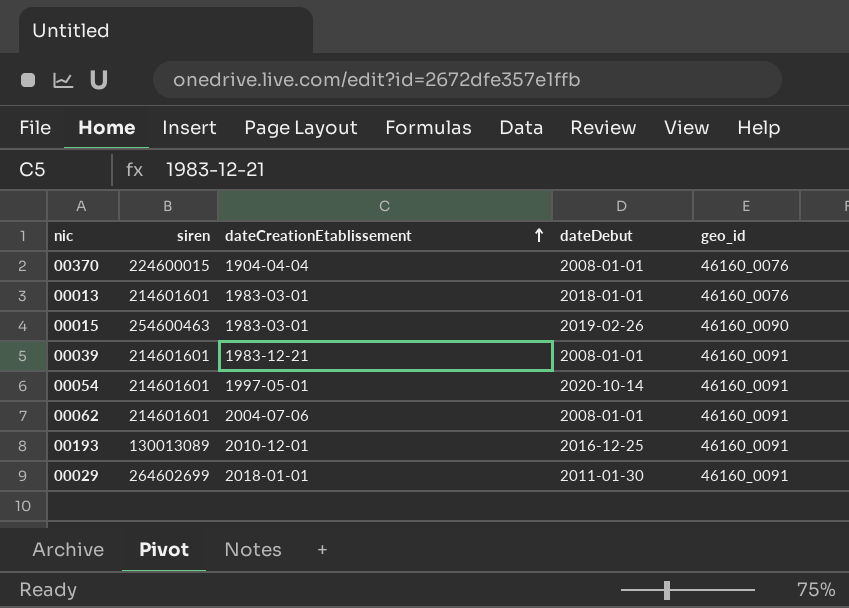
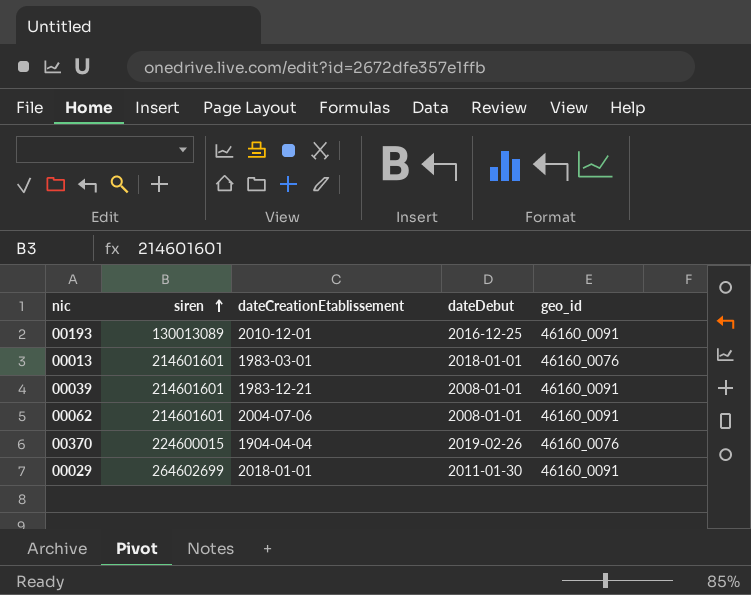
row order: dateCreationEtablissement ascending -> siren ascending
row 00015: 254600463 | 1983-03-01 | 2019-02-26 | 46160_0090 -> none
row 00054: 214601601 | 1997-05-01 | 2020-10-14 | 46160_0091 -> none
00370 | dateDebut: 2008-01-01 -> 2019-02-26

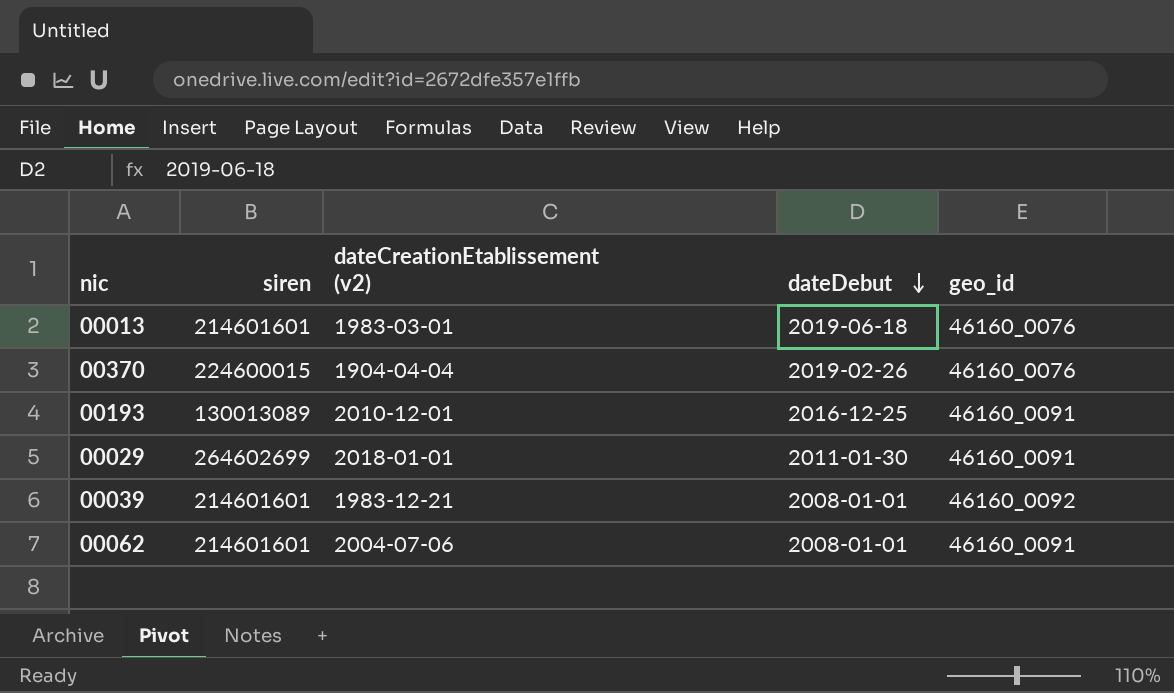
row order: siren ascending -> dateDebut descending
column name: dateCreationEtablissement -> dateCreationEtablissement (v2)
00013 | dateDebut: 2018-01-01 -> 2019-06-18
00039 | geo_id: 46160_0091 -> 46160_0092

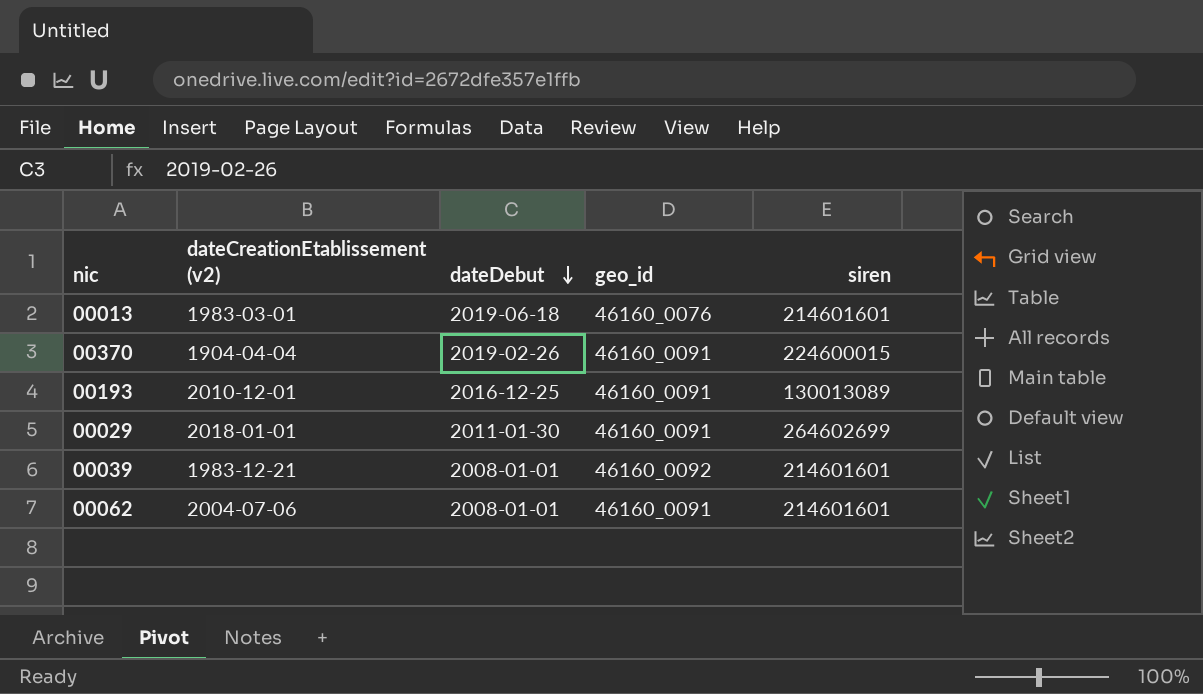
column siren | position: 2 -> 5
00370 | geo_id: 46160_0076 -> 46160_0091

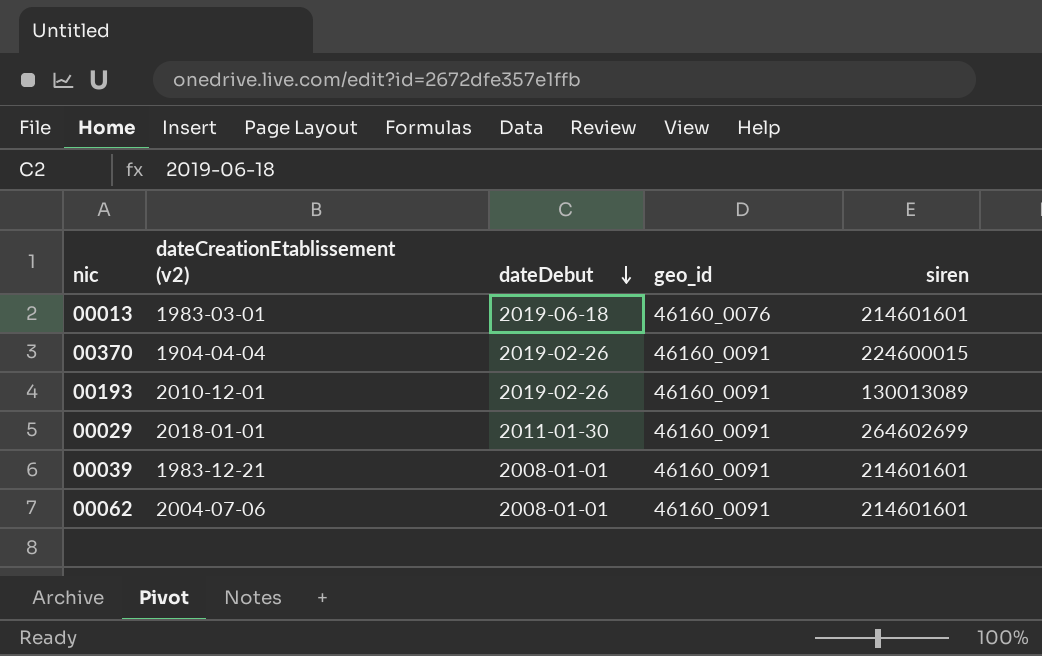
00193 | dateDebut: 2016-12-25 -> 2019-02-26
00039 | geo_id: 46160_0092 -> 46160_0091

